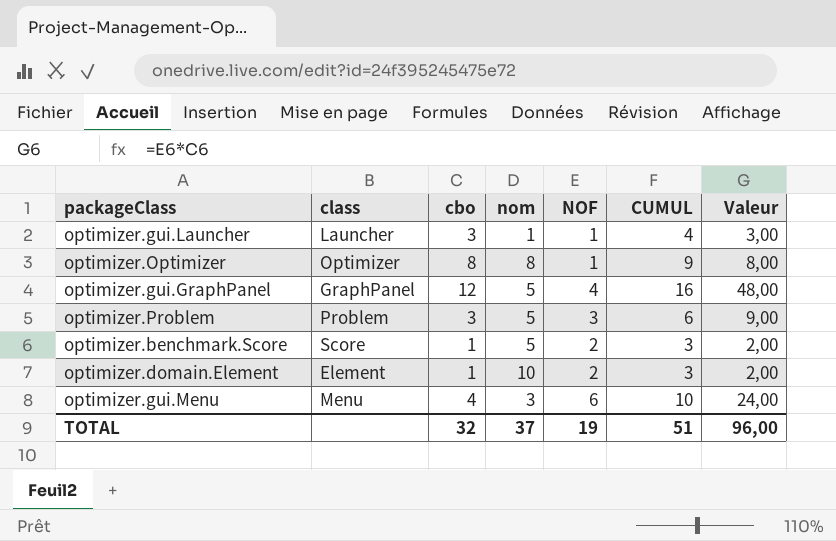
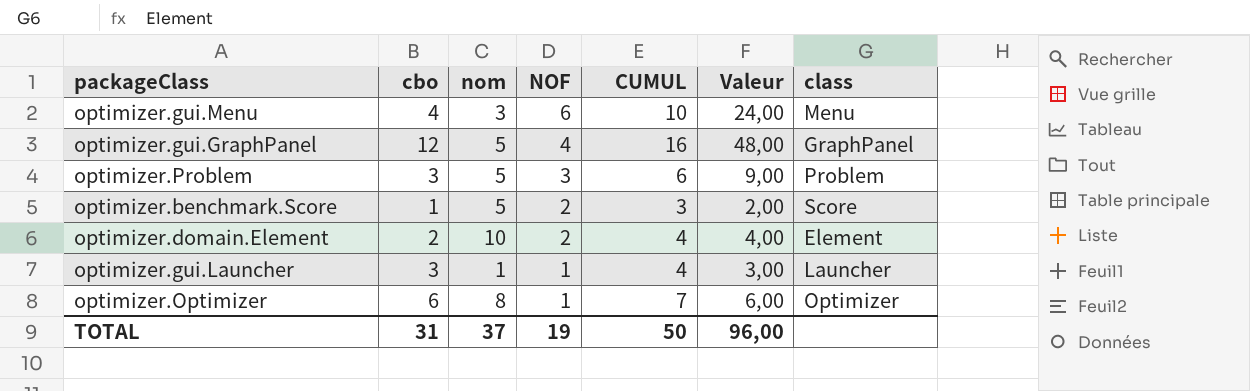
row order: none -> NOF descending
column class | position: 2 -> 7
optimizer.domain.Element | cbo: 1 -> 2
optimizer.domain.Element | CUMUL: 3 -> 4
optimizer.domain.Element | Valeur: 2,00 -> 4,00
optimizer.Optimizer | cbo: 8 -> 6
optimizer.Optimizer | CUMUL: 9 -> 7
optimizer.Optimizer | Valeur: 8,00 -> 6,00
TOTAL | cbo: 32 -> 31
TOTAL | CUMUL: 51 -> 50

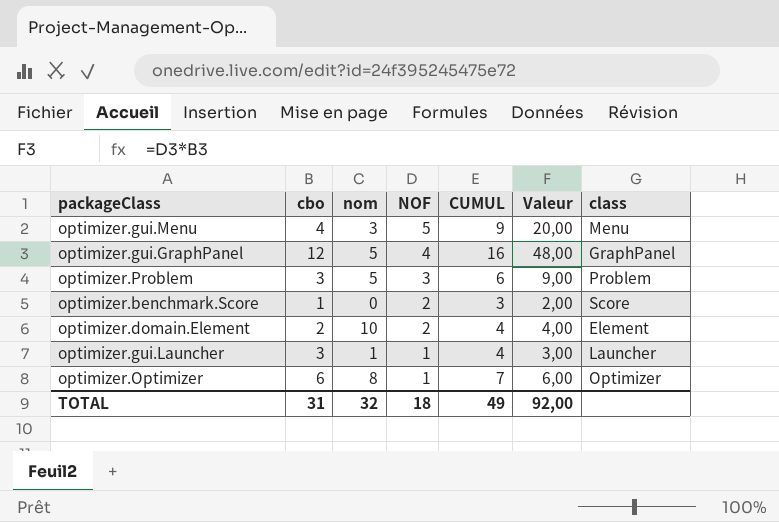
optimizer.gui.Menu | NOF: 6 -> 5
optimizer.gui.Menu | CUMUL: 10 -> 9
optimizer.gui.Menu | Valeur: 24,00 -> 20,00
optimizer.benchmark.Score | nom: 5 -> 0
TOTAL | nom: 37 -> 32
TOTAL | NOF: 19 -> 18
TOTAL | CUMUL: 50 -> 49
TOTAL | Valeur: 96,00 -> 92,00

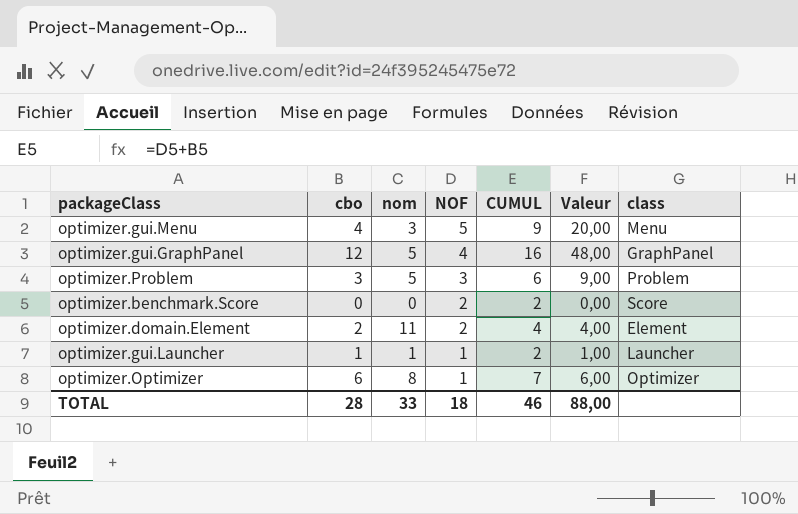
optimizer.benchmark.Score | cbo: 1 -> 0
optimizer.benchmark.Score | CUMUL: 3 -> 2
optimizer.benchmark.Score | Valeur: 2,00 -> 0,00
optimizer.domain.Element | nom: 10 -> 11
optimizer.gui.Launcher | cbo: 3 -> 1
optimizer.gui.Launcher | CUMUL: 4 -> 2
optimizer.gui.Launcher | Valeur: 3,00 -> 1,00
TOTAL | cbo: 31 -> 28
TOTAL | nom: 32 -> 33
TOTAL | CUMUL: 49 -> 46
TOTAL | Valeur: 92,00 -> 88,00

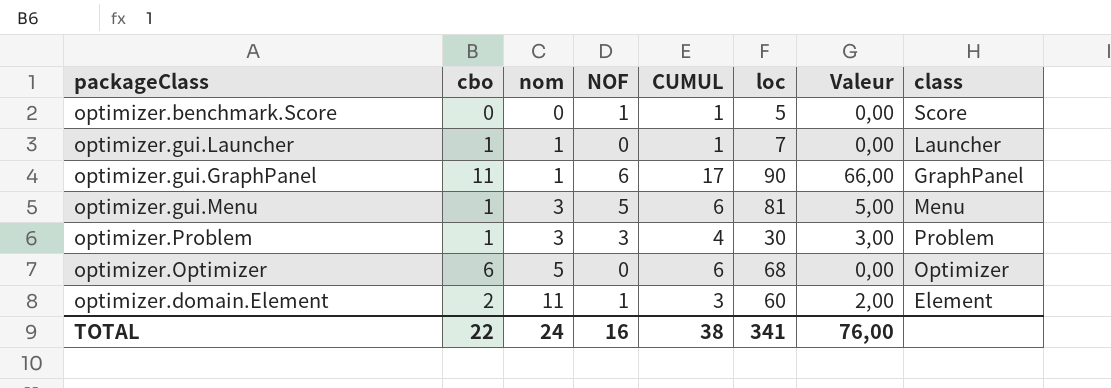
row order: NOF descending -> nom ascending
column loc | position: none -> 6
optimizer.benchmark.Score | NOF: 2 -> 1
optimizer.benchmark.Score | CUMUL: 2 -> 1
optimizer.gui.Launcher | NOF: 1 -> 0
optimizer.gui.Launcher | CUMUL: 2 -> 1
optimizer.gui.Launcher | Valeur: 1,00 -> 0,00
optimizer.gui.GraphPanel | cbo: 12 -> 11
optimizer.gui.GraphPanel | nom: 5 -> 1
optimizer.gui.GraphPanel | NOF: 4 -> 6
optimizer.gui.GraphPanel | CUMUL: 16 -> 17
optimizer.gui.GraphPanel | Valeur: 48,00 -> 66,00
optimizer.gui.Menu | cbo: 4 -> 1
optimizer.gui.Menu | CUMUL: 9 -> 6
optimizer.gui.Menu | Valeur: 20,00 -> 5,00
optimizer.Problem | cbo: 3 -> 1
optimizer.Problem | nom: 5 -> 3
optimizer.Problem | CUMUL: 6 -> 4
optimizer.Problem | Valeur: 9,00 -> 3,00
optimizer.Optimizer | nom: 8 -> 5
optimizer.Optimizer | NOF: 1 -> 0
optimizer.Optimizer | CUMUL: 7 -> 6
optimizer.Optimizer | Valeur: 6,00 -> 0,00
optimizer.domain.Element | NOF: 2 -> 1
optimizer.domain.Element | CUMUL: 4 -> 3
optimizer.domain.Element | Valeur: 4,00 -> 2,00
TOTAL | cbo: 28 -> 22
TOTAL | nom: 33 -> 24
TOTAL | NOF: 18 -> 16
TOTAL | CUMUL: 46 -> 38
TOTAL | Valeur: 88,00 -> 76,00

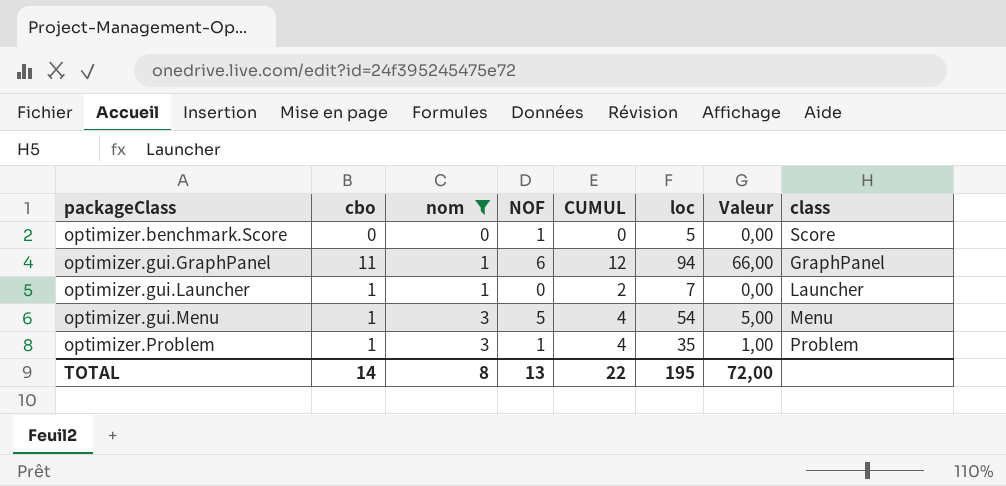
filter: none -> nom <= 3
row order: nom ascending -> packageClass ascending
column CUMUL | formula: [cbo] + [NOF] -> [cbo] + [nom]
optimizer.gui.GraphPanel | loc: 90 -> 94
optimizer.gui.Menu | loc: 81 -> 54
optimizer.Problem | NOF: 3 -> 1
optimizer.Problem | loc: 30 -> 35
optimizer.Problem | Valeur: 3,00 -> 1,00
TOTAL | cbo: 22 -> 14
TOTAL | nom: 24 -> 8
TOTAL | NOF: 16 -> 13
TOTAL | CUMUL: 38 -> 22
TOTAL | loc: 341 -> 195
TOTAL | Valeur: 76,00 -> 72,00

